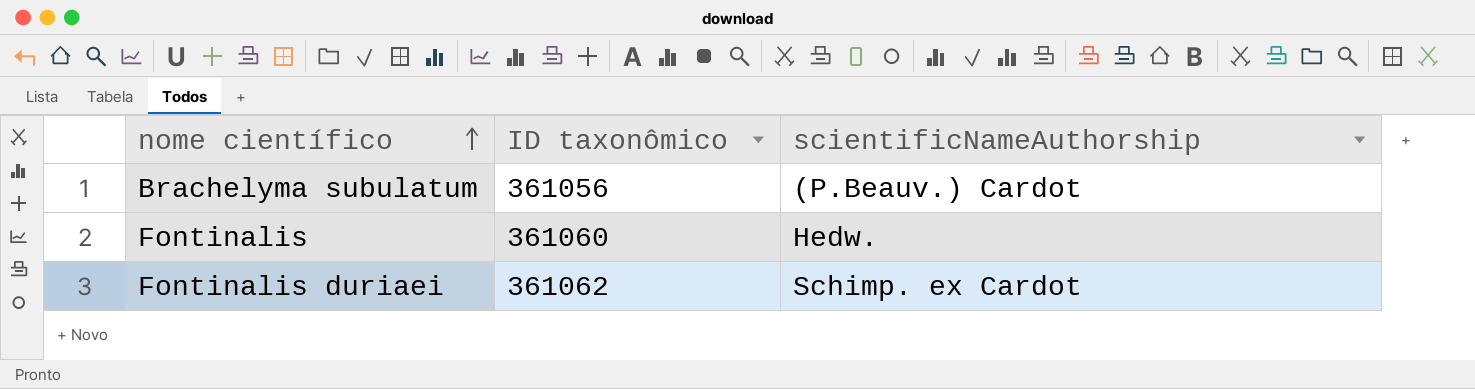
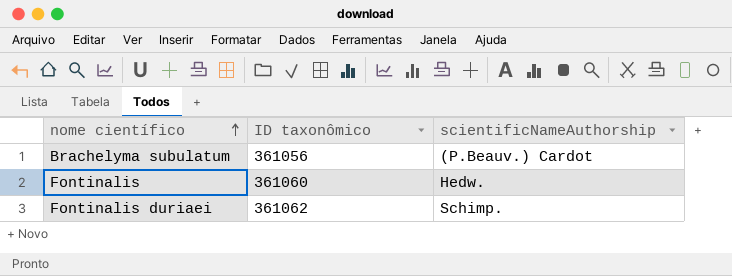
Fontinalis duriaei | scientificNameAuthorship: Schimp. ex Cardot -> Schimp.

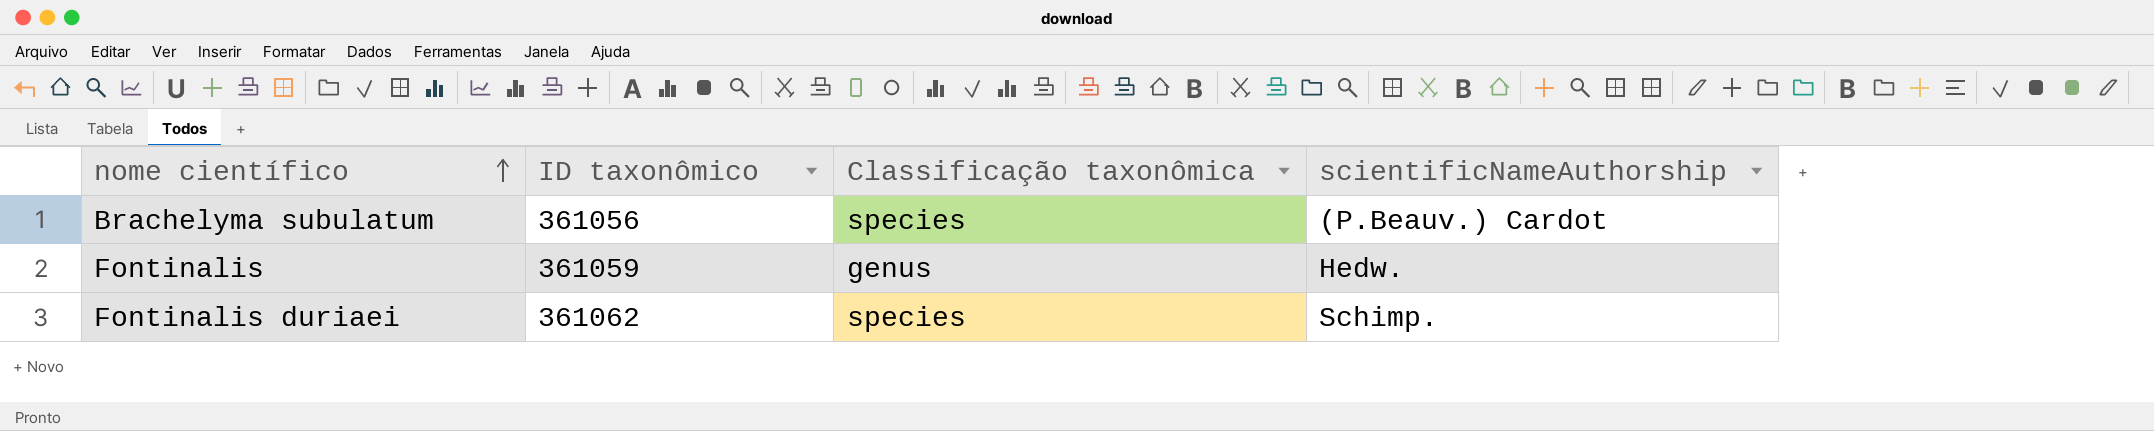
column Classificação taxonômica | position: none -> 3
Fontinalis | ID taxonômico: 361060 -> 361059

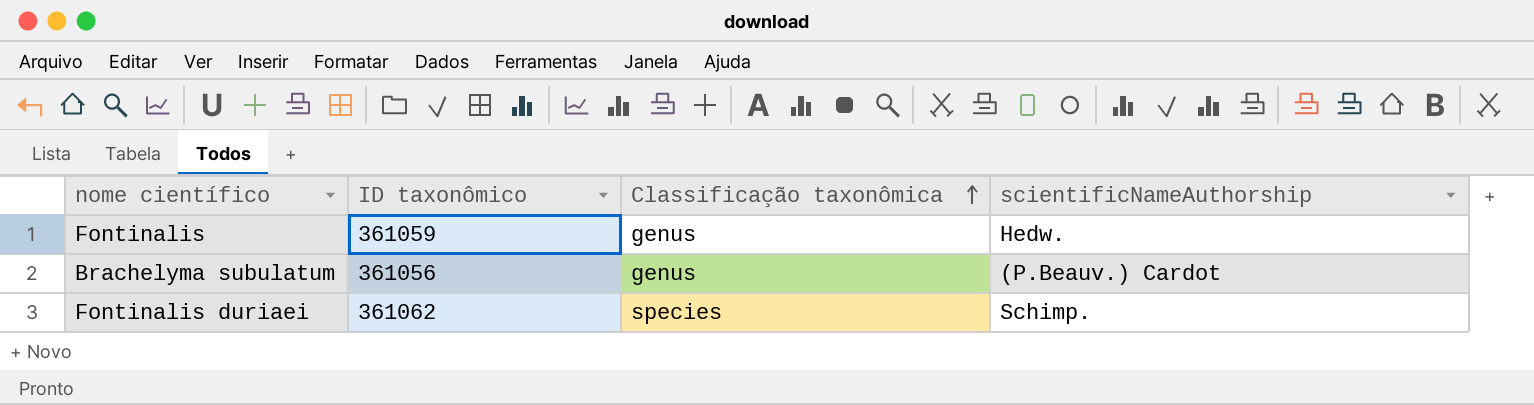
row order: nome científico ascending -> Classificação taxonômica ascending
Brachelyma subulatum | Classificação taxonômica: species -> genus

